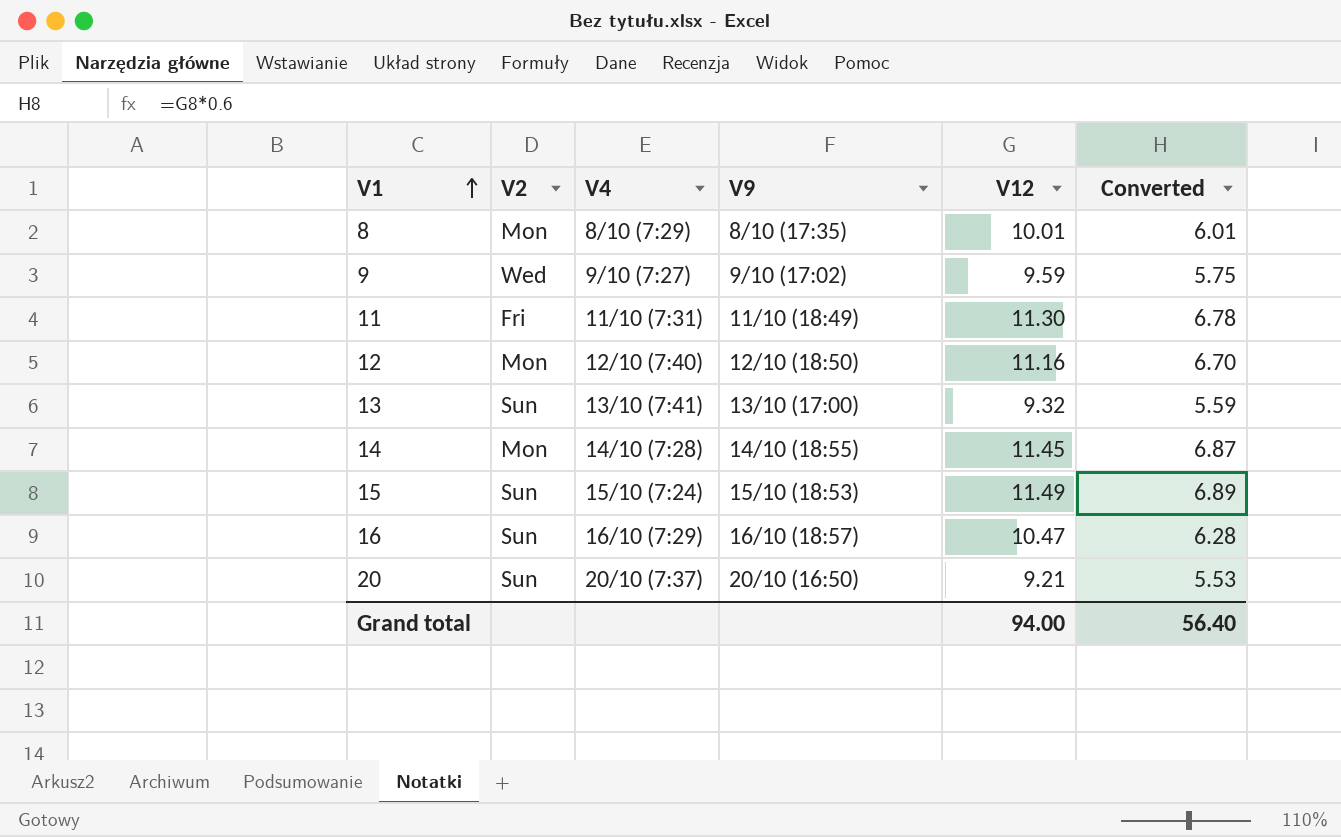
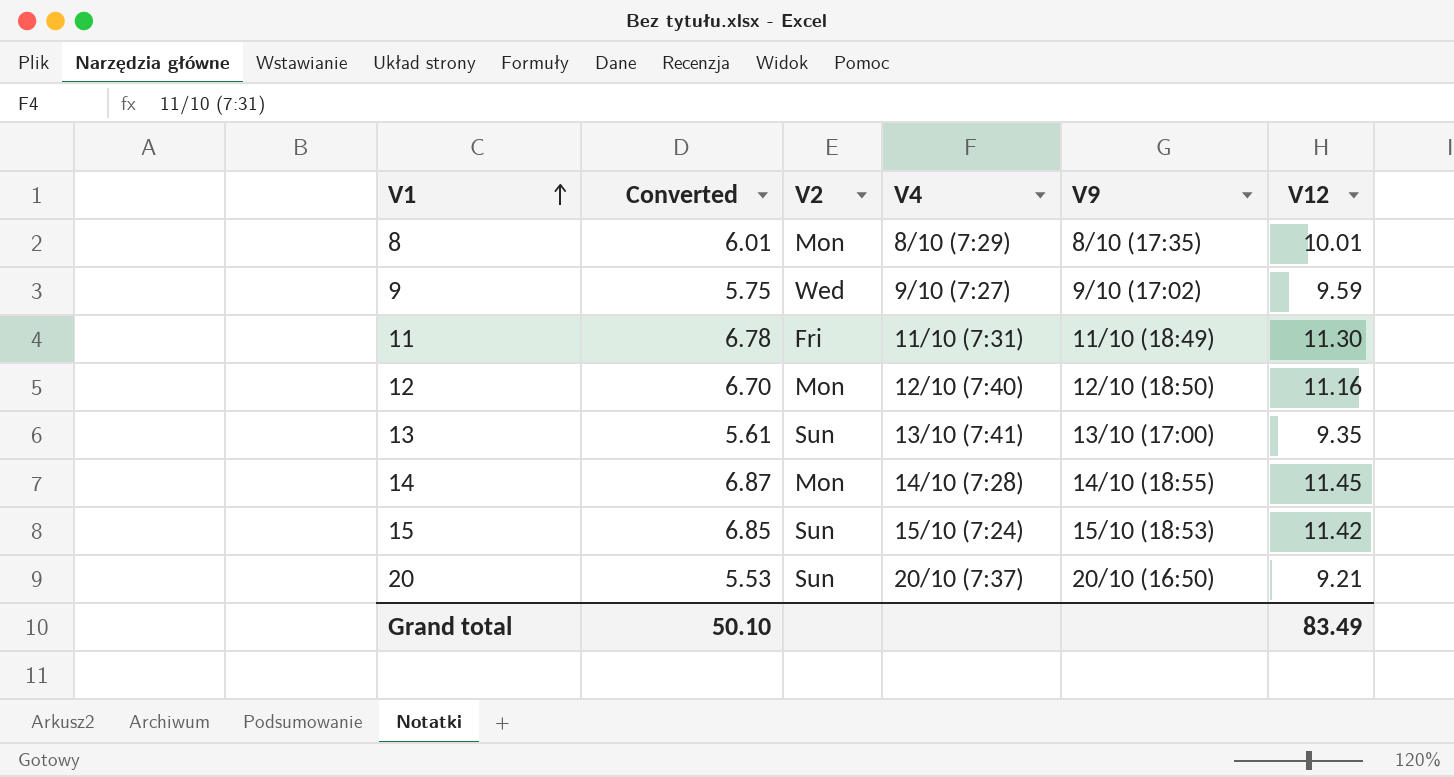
column Converted | position: 6 -> 2
row 16: Sun | 16/10 (7:29) | 16/10 (18:57) | 10.47 | 6.28 -> none
13 | Converted: 5.59 -> 5.61
13 | V12: 9.32 -> 9.35
15 | Converted: 6.89 -> 6.85
15 | V12: 11.49 -> 11.42
Grand total | Converted: 56.40 -> 50.10
Grand total | V12: 94.00 -> 83.49

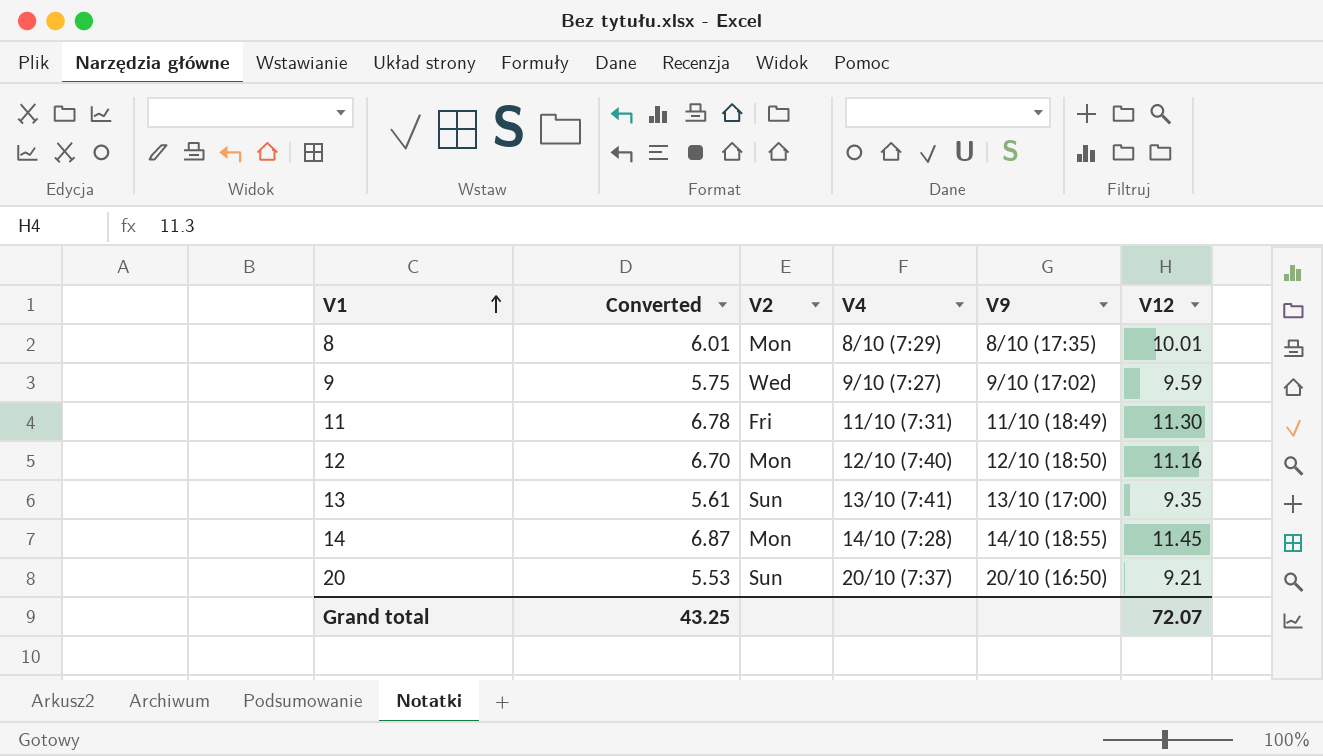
row 15: 6.85 | Sun | 15/10 (7:24) | 15/10 (18:53) | 11.42 -> none
Grand total | Converted: 50.10 -> 43.25
Grand total | V12: 83.49 -> 72.07

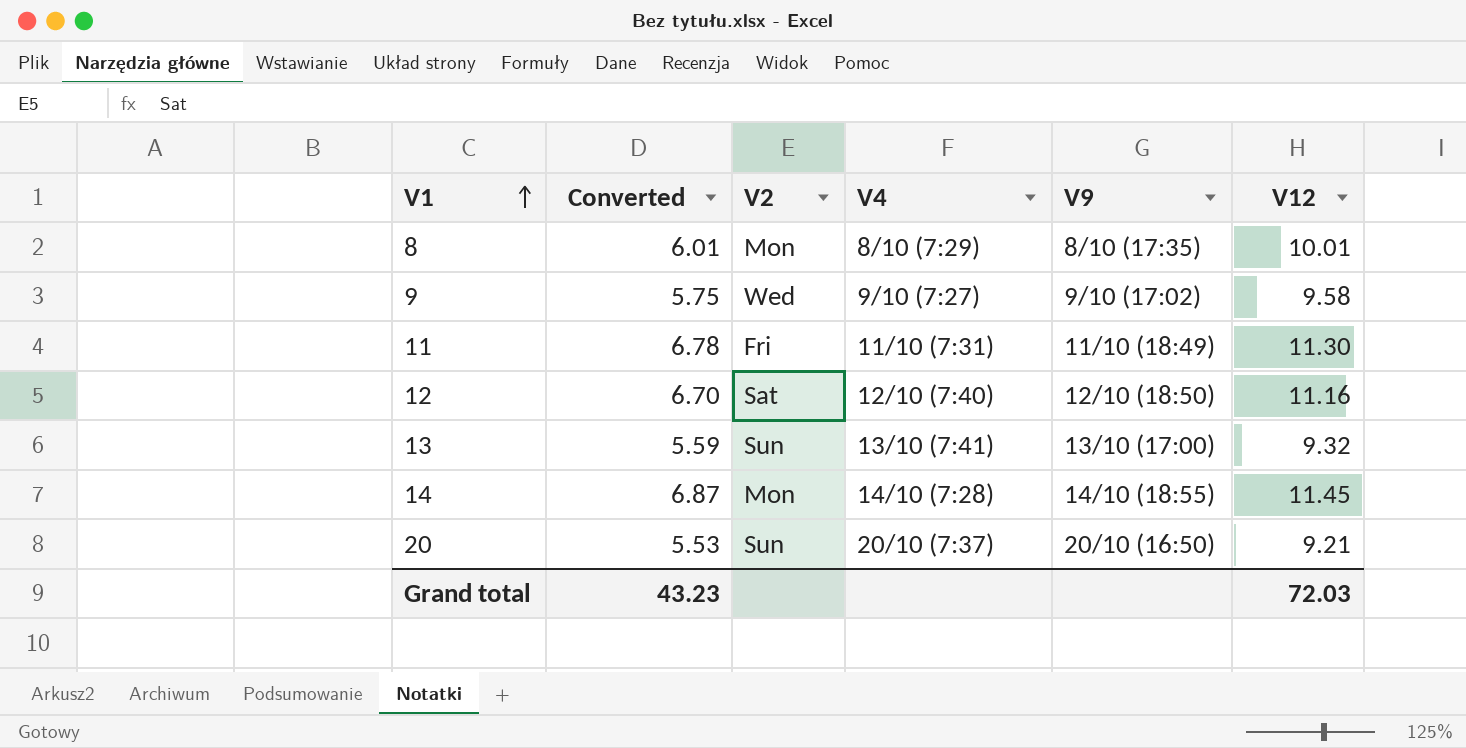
9 | V12: 9.59 -> 9.58
12 | V2: Mon -> Sat
13 | Converted: 5.61 -> 5.59
13 | V12: 9.35 -> 9.32
Grand total | Converted: 43.25 -> 43.23
Grand total | V12: 72.07 -> 72.03

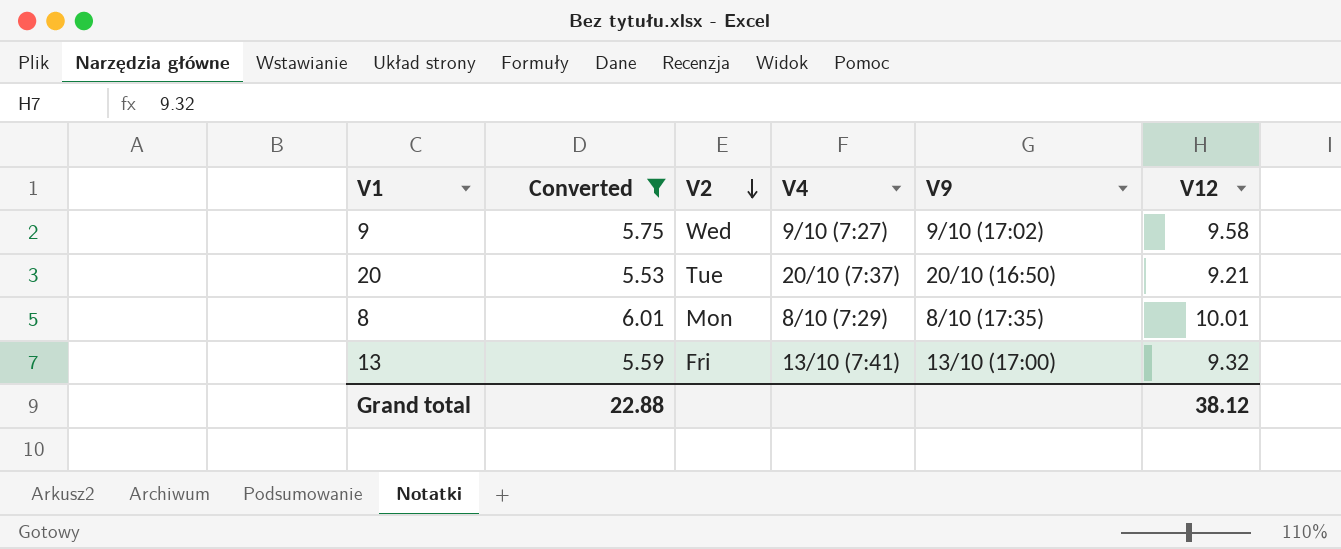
filter: none -> Converted <= 6.01
row order: V1 ascending -> V2 descending
20 | V2: Sun -> Tue
13 | V2: Sun -> Fri
Grand total | Converted: 43.23 -> 22.88
Grand total | V12: 72.03 -> 38.12

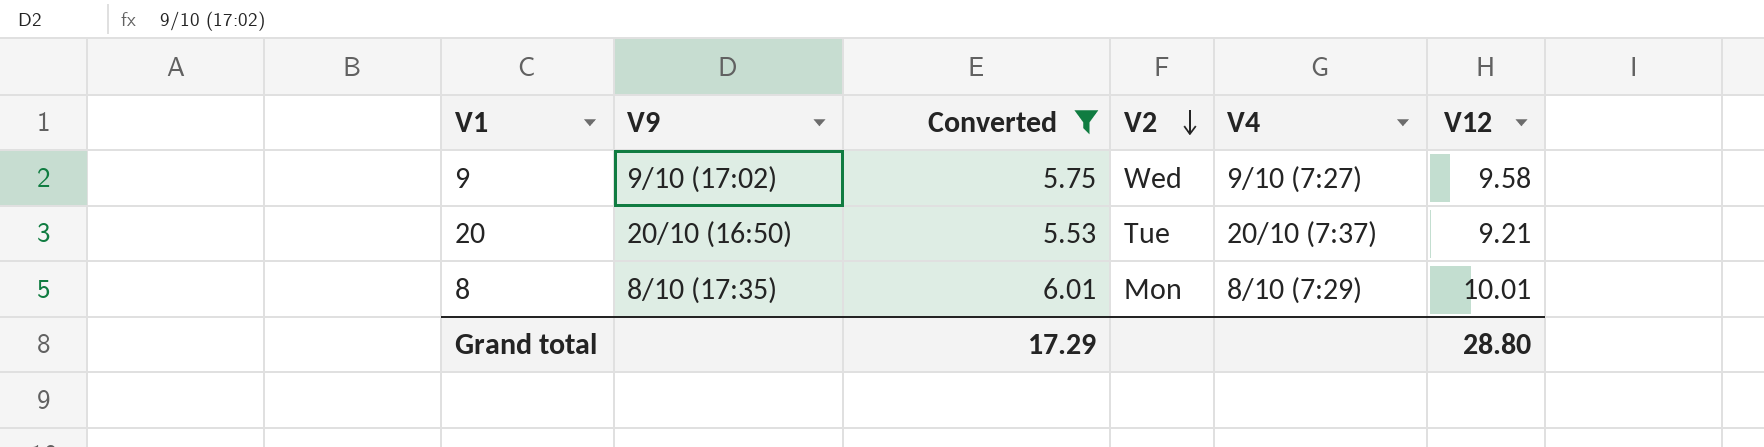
column V9 | position: 5 -> 2
row 13: 5.59 | Fri | 13/10 (7:41) | 13/10 (17:00) | 9.32 -> none
Grand total | Converted: 22.88 -> 17.29
Grand total | V12: 38.12 -> 28.80

